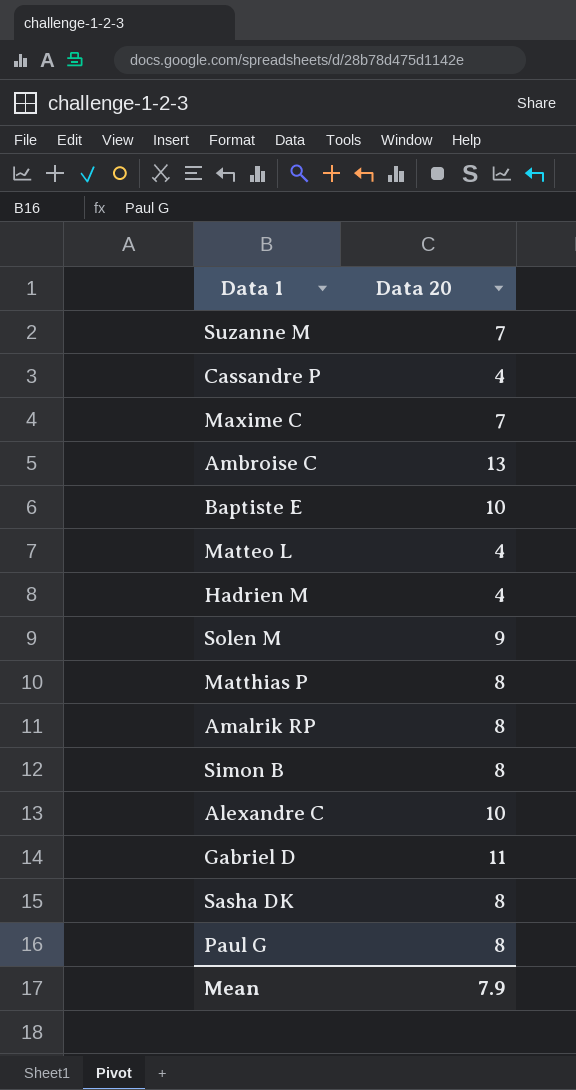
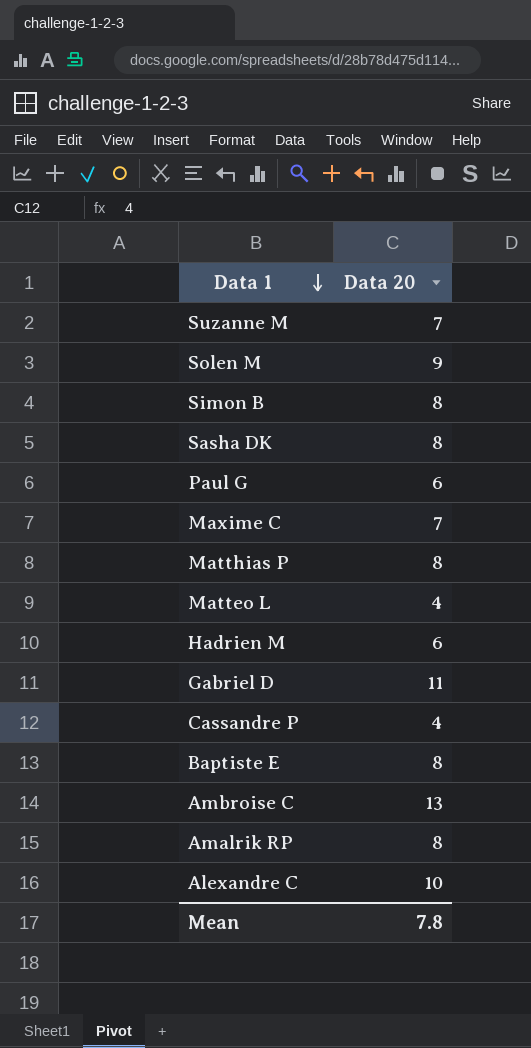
row order: none -> Data 1 descending
Paul G | Data 20: 8 -> 6
Hadrien M | Data 20: 4 -> 6
Baptiste E | Data 20: 10 -> 8
Mean | Data 20: 7.9 -> 7.8

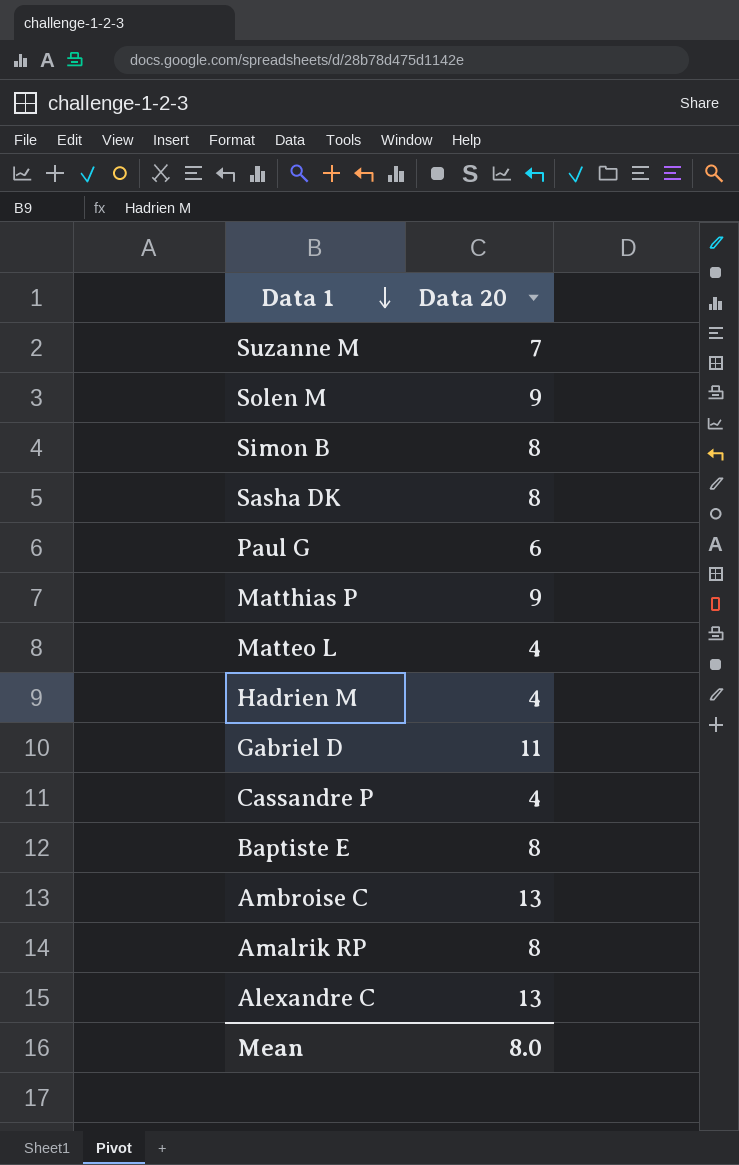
row Maxime C: 7 -> none
Matthias P | Data 20: 8 -> 9
Hadrien M | Data 20: 6 -> 4
Alexandre C | Data 20: 10 -> 13
Mean | Data 20: 7.8 -> 8.0

